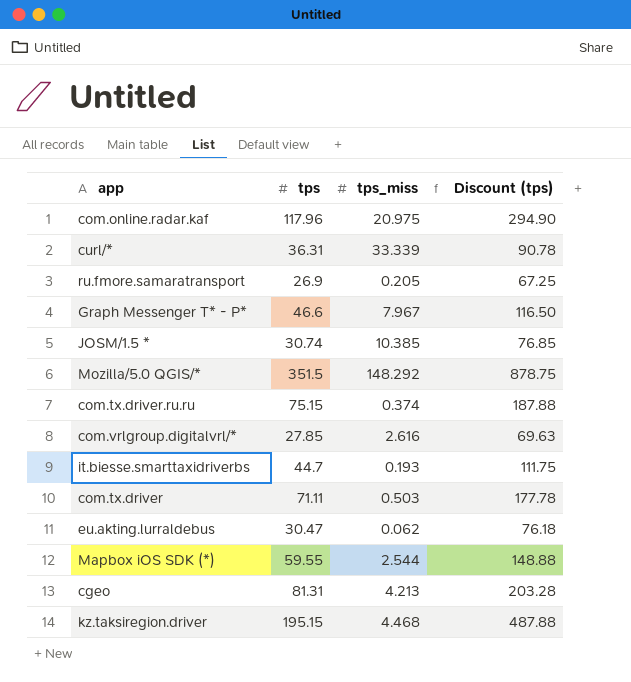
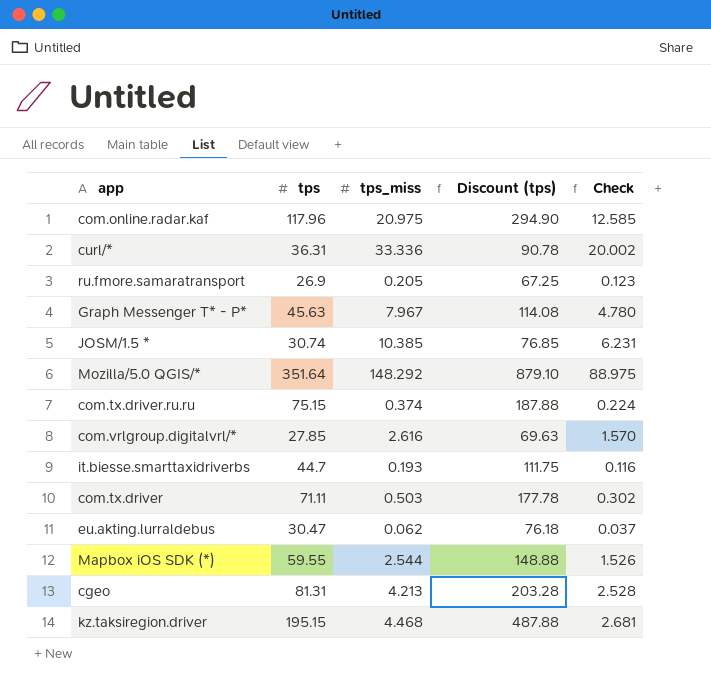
column Check | formula: none -> [tps_miss] * 0.6
curl/* | tps_miss: 33.339 -> 33.336
Graph Messenger T* - P* | tps: 46.6 -> 45.63
Graph Messenger T* - P* | Discount (tps): 116.50 -> 114.08
Mozilla/5.0 QGIS/* | tps: 351.5 -> 351.64
Mozilla/5.0 QGIS/* | Discount (tps): 878.75 -> 879.10

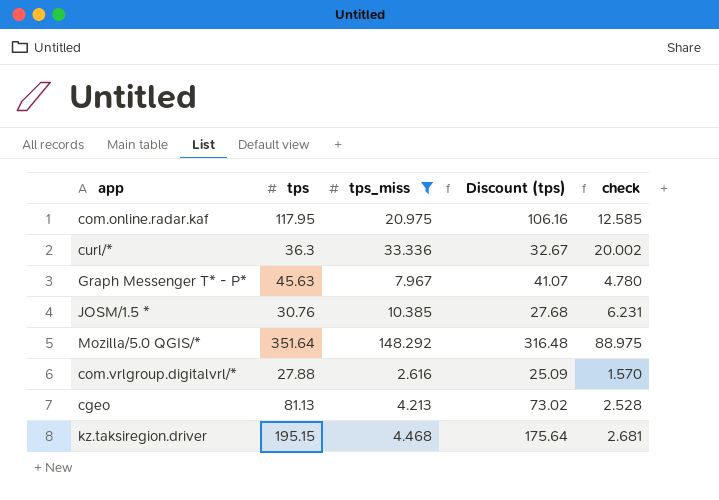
filter: none -> tps_miss >= 2.616
column Discount (tps) | formula: [tps] * 2.5 -> [tps] * 0.9
column name: Check -> check
com.online.radar.kaf | tps: 117.96 -> 117.95
curl/* | tps: 36.31 -> 36.3
JOSM/1.5 * | tps: 30.74 -> 30.76
com.vrlgroup.digitalvrl/* | tps: 27.85 -> 27.88
cgeo | tps: 81.31 -> 81.13

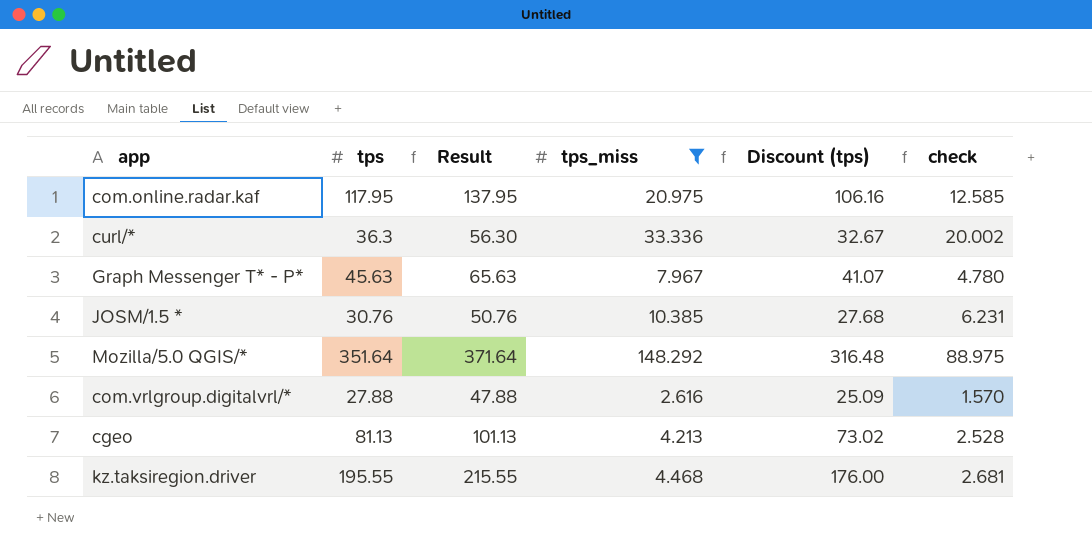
column Result | formula: none -> [tps] + 20
kz.taksiregion.driver | tps: 195.15 -> 195.55
kz.taksiregion.driver | Discount (tps): 175.64 -> 176.00

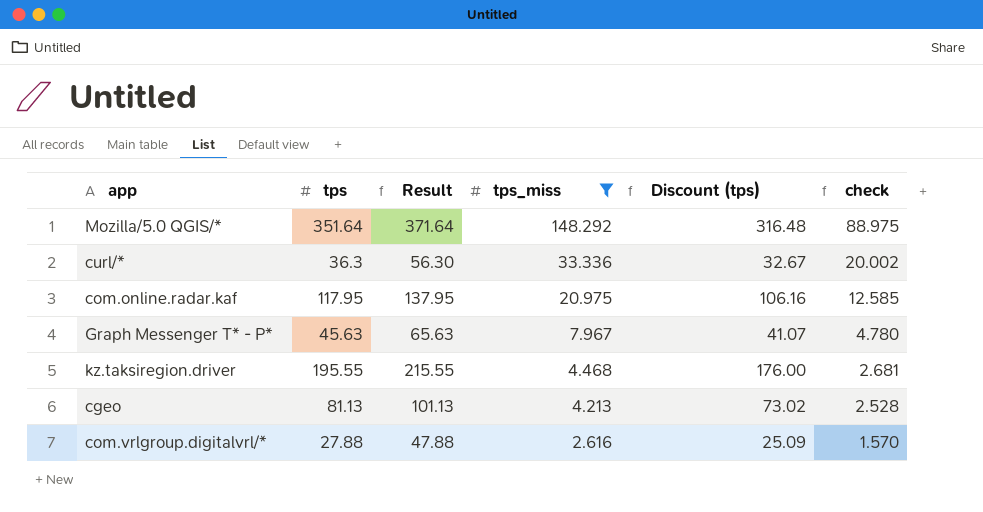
row order: none -> tps_miss descending
row JOSM/1.5 *: 30.76 | 50.76 | 10.385 | 27.68 | 6.231 -> none

